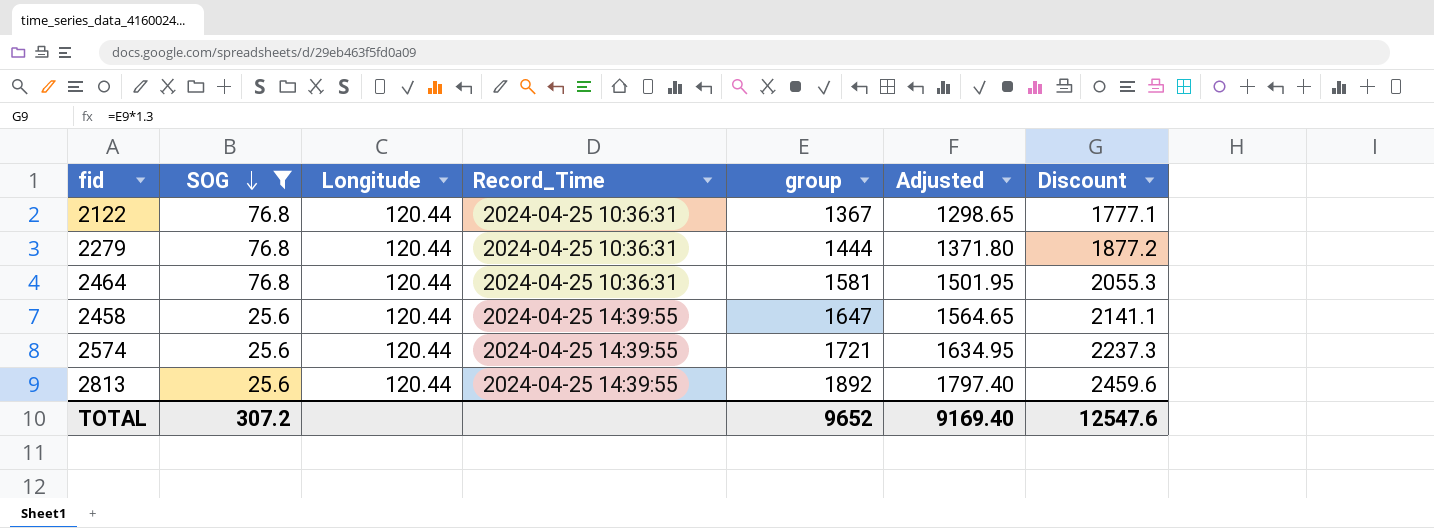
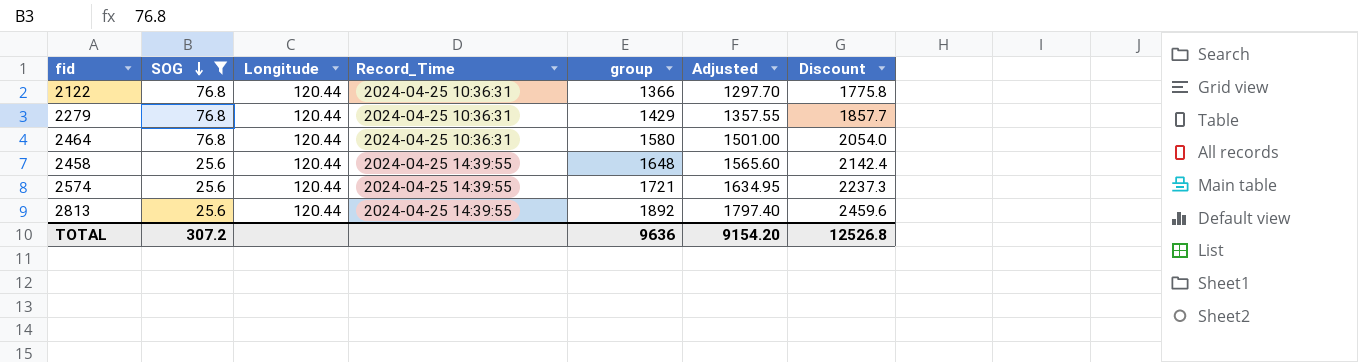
2122 | group: 1367 -> 1366
2122 | Adjusted: 1298.65 -> 1297.70
2122 | Discount: 1777.1 -> 1775.8
2279 | group: 1444 -> 1429
2279 | Adjusted: 1371.80 -> 1357.55
2279 | Discount: 1877.2 -> 1857.7
2464 | group: 1581 -> 1580
2464 | Adjusted: 1501.95 -> 1501.00
2464 | Discount: 2055.3 -> 2054.0
2458 | group: 1647 -> 1648
2458 | Adjusted: 1564.65 -> 1565.60
2458 | Discount: 2141.1 -> 2142.4
TOTAL | group: 9652 -> 9636
TOTAL | Adjusted: 9169.40 -> 9154.20
TOTAL | Discount: 12547.6 -> 12526.8

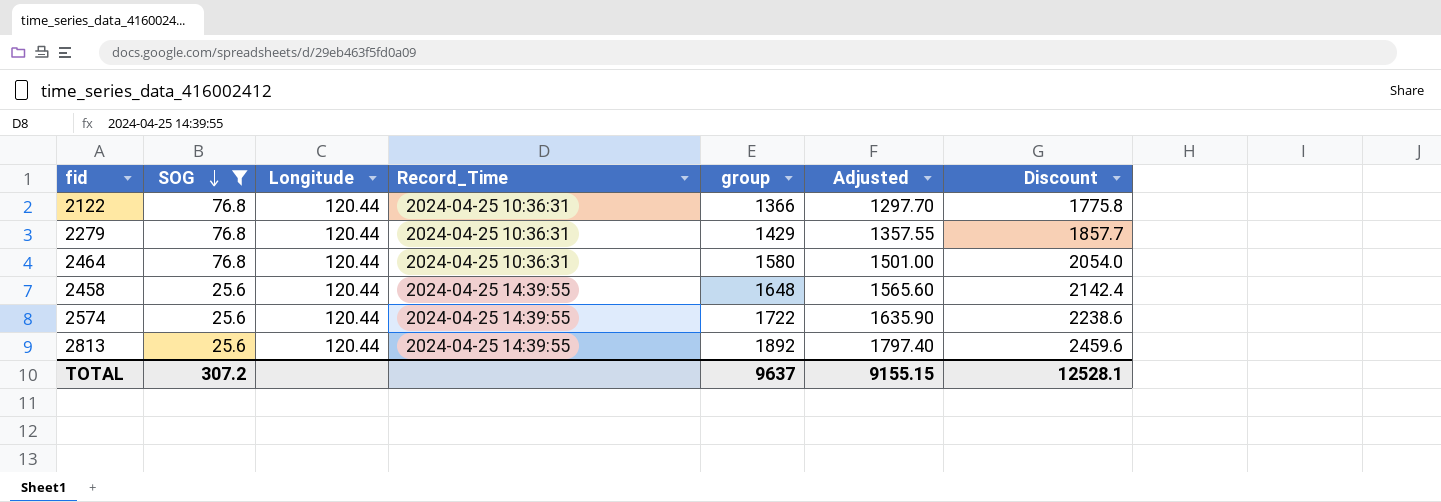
2574 | group: 1721 -> 1722
2574 | Adjusted: 1634.95 -> 1635.90
2574 | Discount: 2237.3 -> 2238.6
TOTAL | group: 9636 -> 9637
TOTAL | Adjusted: 9154.20 -> 9155.15
TOTAL | Discount: 12526.8 -> 12528.1

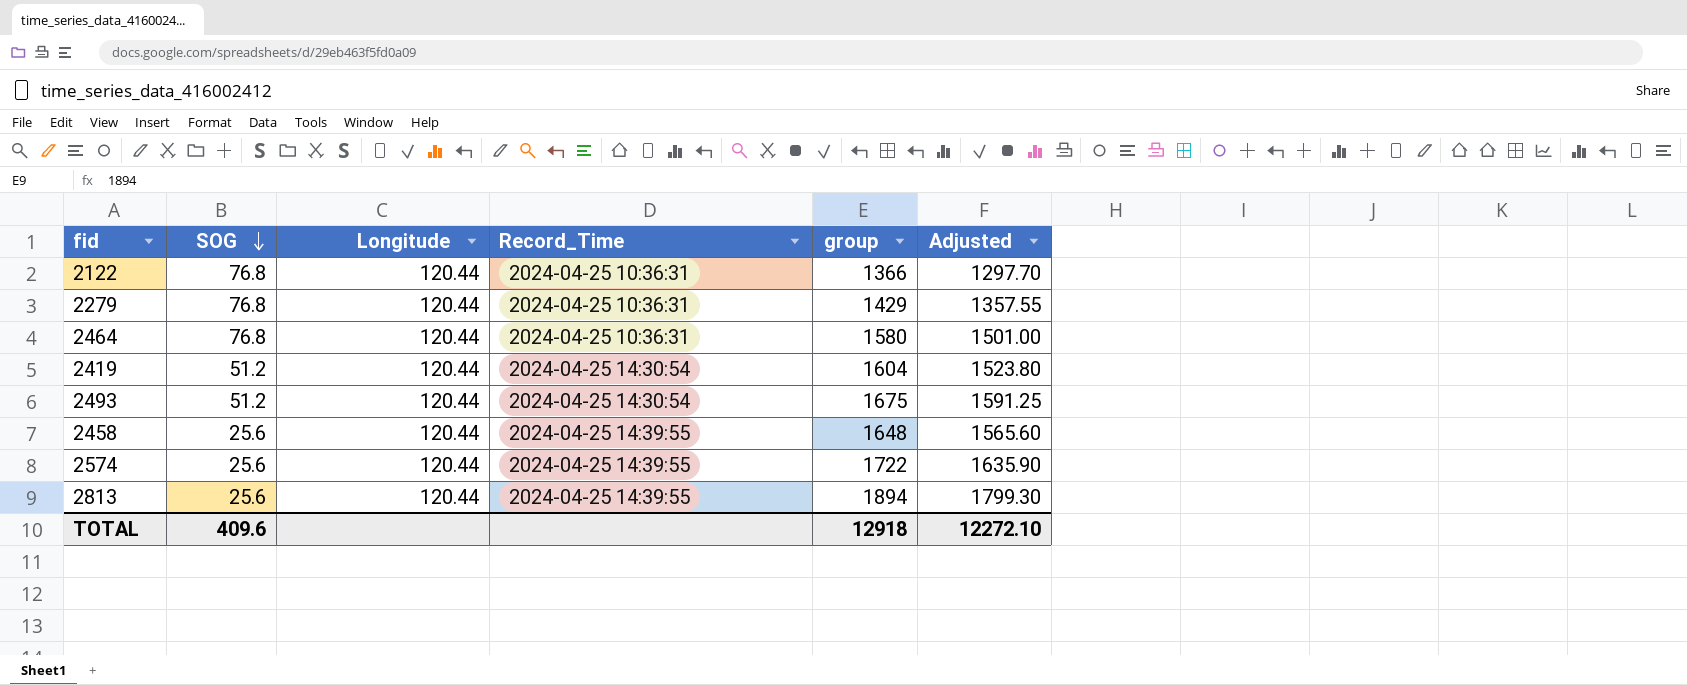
filter: SOG != 51.2 -> none
column Discount | formula: [group] * 1.3 -> none
2813 | group: 1892 -> 1894
2813 | Adjusted: 1797.40 -> 1799.30
TOTAL | SOG: 307.2 -> 409.6
TOTAL | group: 9637 -> 12918
TOTAL | Adjusted: 9155.15 -> 12272.10

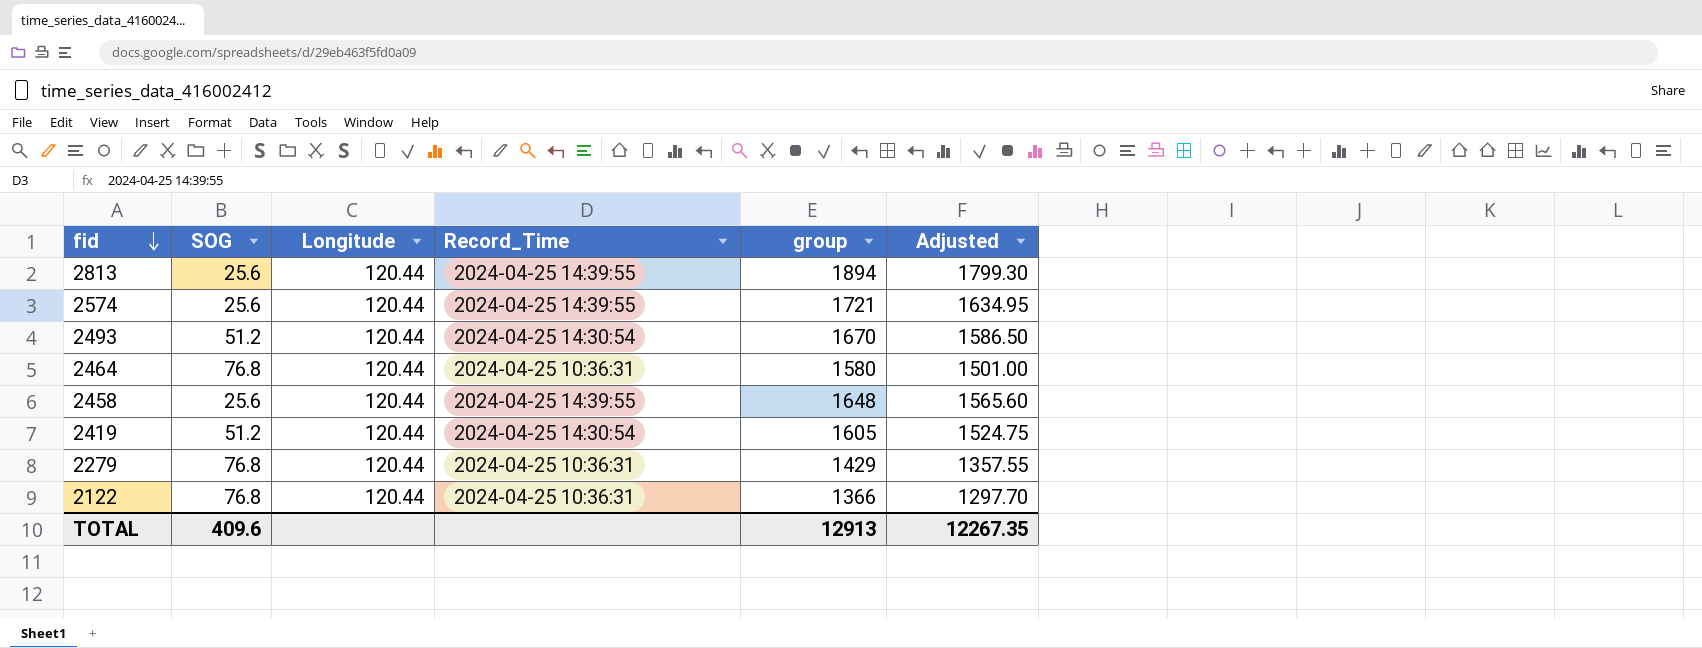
row order: SOG descending -> fid descending
2574 | group: 1722 -> 1721
2574 | Adjusted: 1635.90 -> 1634.95
2493 | group: 1675 -> 1670
2493 | Adjusted: 1591.25 -> 1586.50
2419 | group: 1604 -> 1605
2419 | Adjusted: 1523.80 -> 1524.75
TOTAL | group: 12918 -> 12913
TOTAL | Adjusted: 12272.10 -> 12267.35

